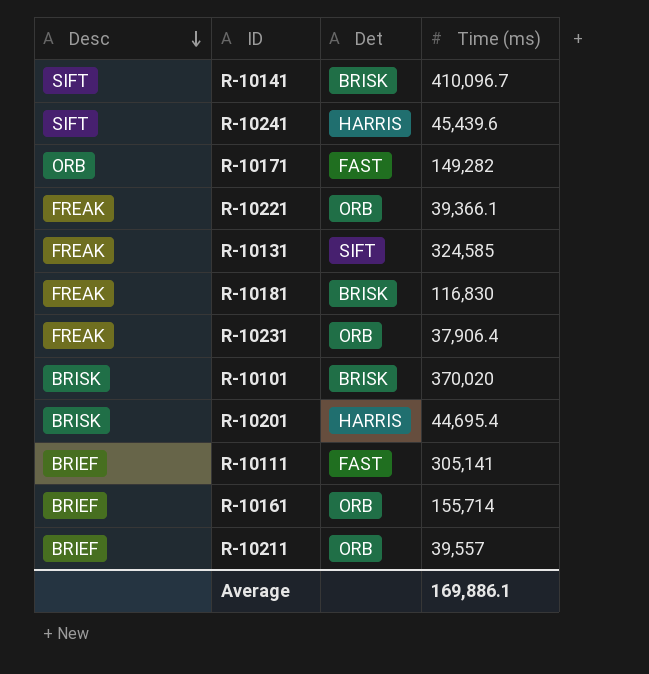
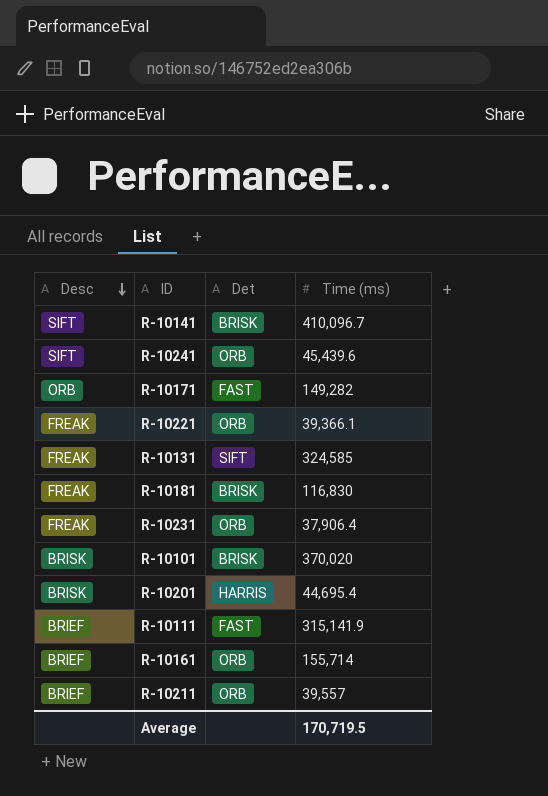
R-10241 | Det: HARRIS -> ORB
R-10111 | Time (ms): 305,141 -> 315,141.9
Average | Time (ms): 169,886.1 -> 170,719.5

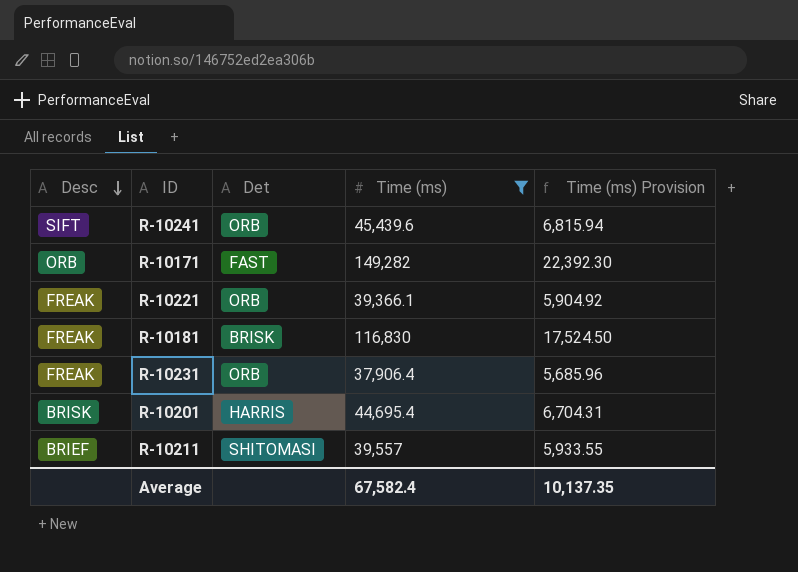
filter: none -> Time (ms) <= 149,282
column Time (ms) Provision | formula: none -> [Time (ms)] * 0.15
R-10211 | Det: ORB -> SHITOMASI
Average | Time (ms): 170,719.5 -> 67,582.4

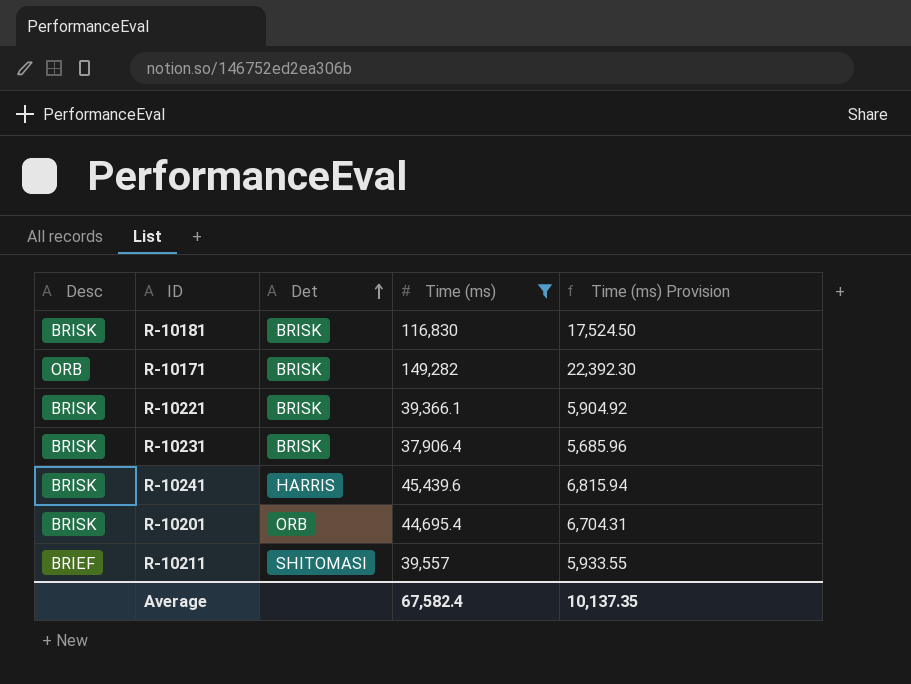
row order: Desc descending -> Det ascending
R-10181 | Desc: FREAK -> BRISK
R-10171 | Det: FAST -> BRISK
R-10221 | Desc: FREAK -> BRISK
R-10221 | Det: ORB -> BRISK
R-10231 | Desc: FREAK -> BRISK
R-10231 | Det: ORB -> BRISK
R-10241 | Desc: SIFT -> BRISK
R-10241 | Det: ORB -> HARRIS
R-10201 | Det: HARRIS -> ORB

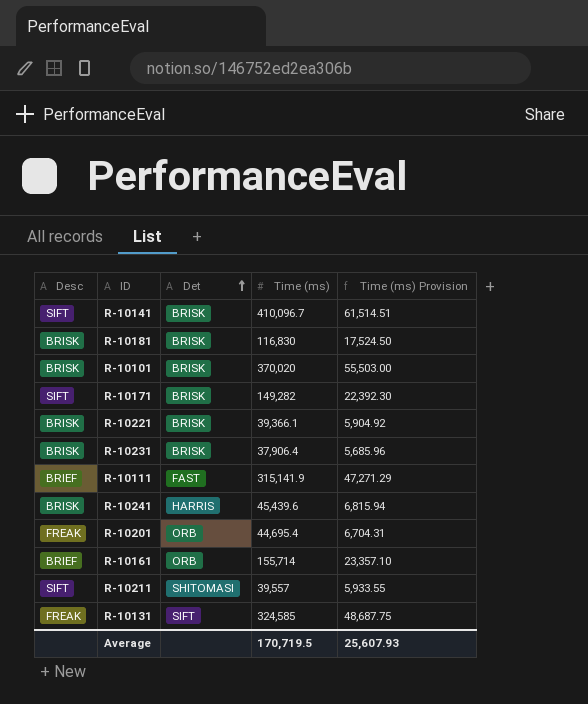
filter: Time (ms) <= 149,282 -> none
R-10171 | Desc: ORB -> SIFT
R-10201 | Desc: BRISK -> FREAK
R-10211 | Desc: BRIEF -> SIFT
Average | Time (ms): 67,582.4 -> 170,719.5
Average | Time (ms) Provision: 10,137.35 -> 25,607.93

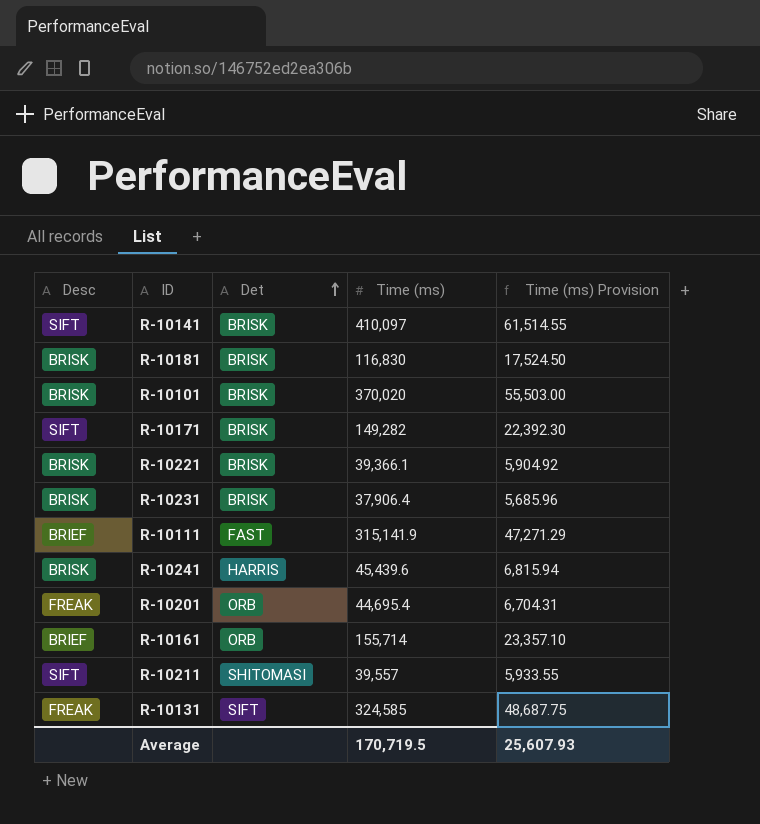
R-10141 | Time (ms): 410,096.7 -> 410,097
R-10141 | Time (ms) Provision: 61,514.51 -> 61,514.55

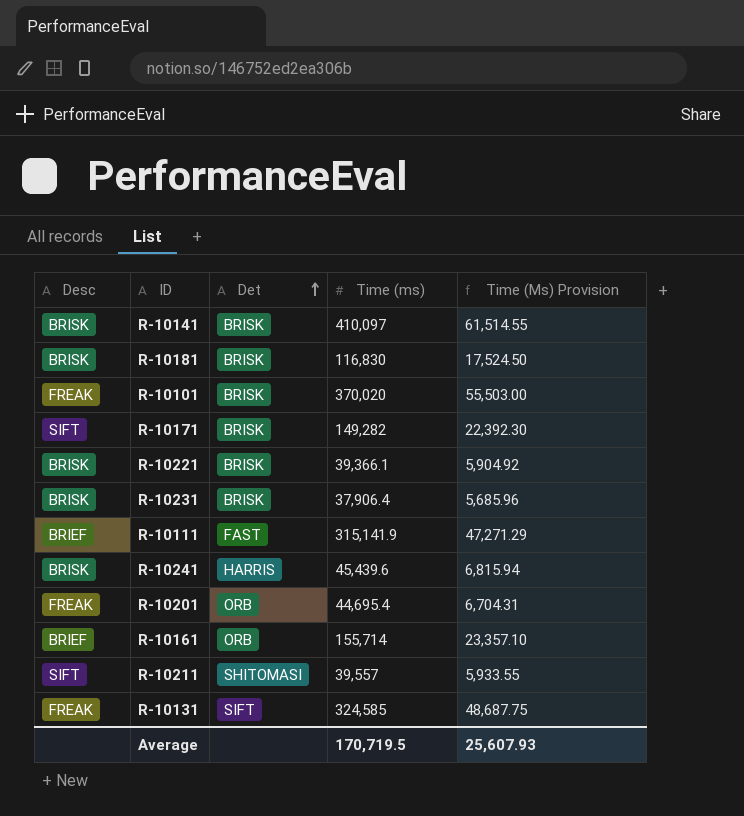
column name: Time (ms) Provision -> Time (Ms) Provision
R-10141 | Desc: SIFT -> BRISK
R-10101 | Desc: BRISK -> FREAK

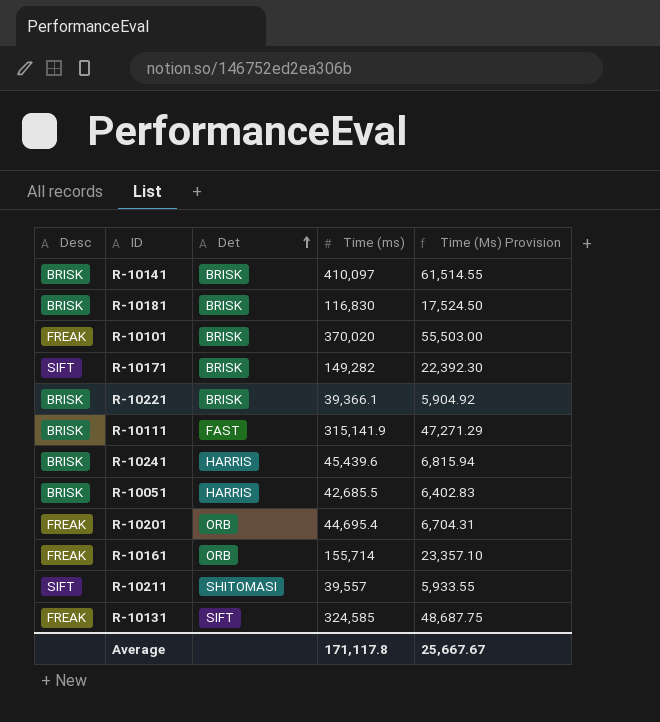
row R-10231: BRISK | BRISK | 37,906.4 | 5,685.96 -> none
R-10111 | Desc: BRIEF -> BRISK
row R-10051: none -> BRISK | HARRIS | 42,685.5 | 6,402.83
R-10161 | Desc: BRIEF -> FREAK
Average | Time (ms): 170,719.5 -> 171,117.8
Average | Time (Ms) Provision: 25,607.93 -> 25,667.67

